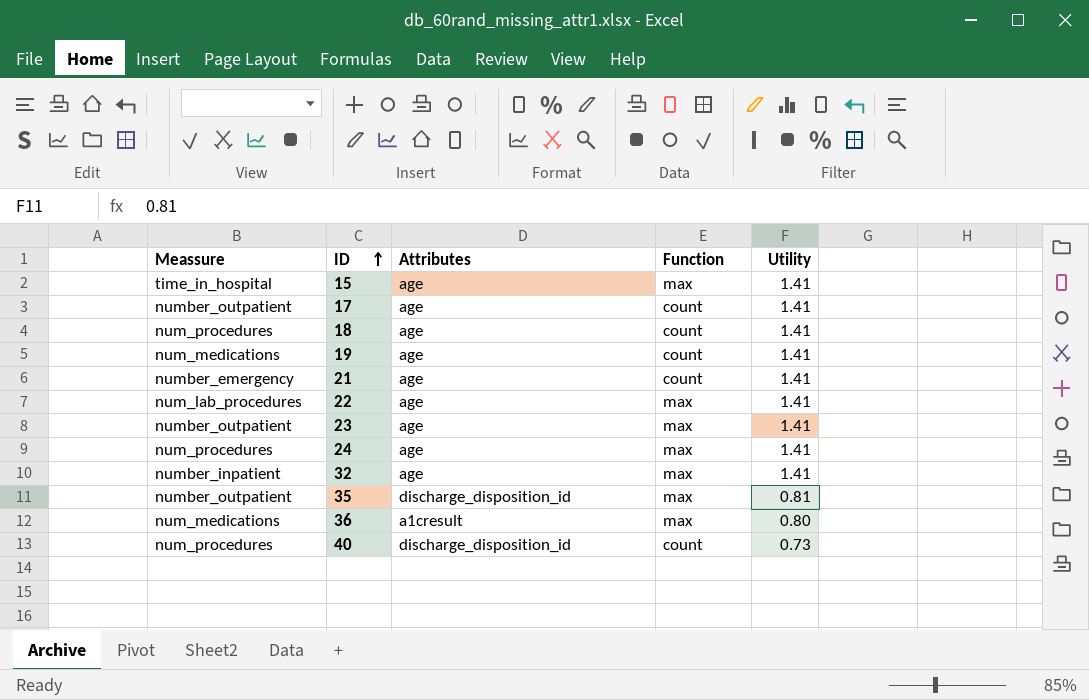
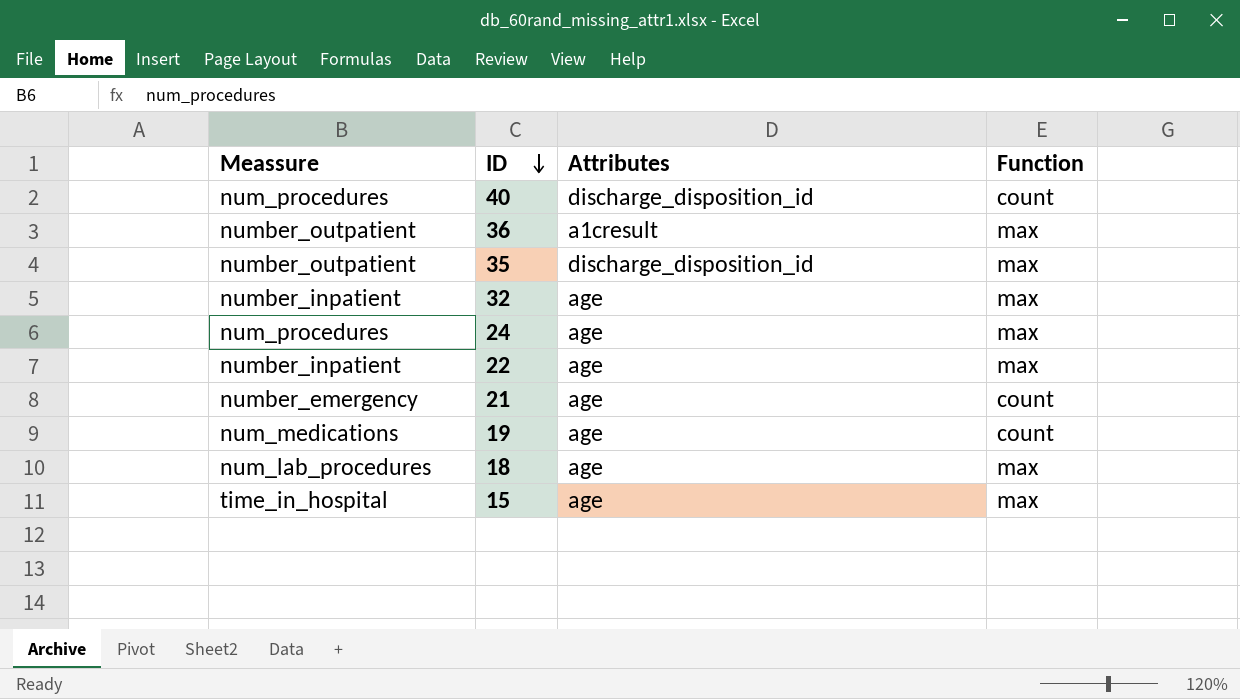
row order: ID ascending -> ID descending
column Utility | position: 5 -> none
row 17: number_outpatient | age | count | 1.41 -> none
row 23: number_outpatient | age | max | 1.41 -> none
36 | Meassure: num_medications -> number_outpatient
22 | Meassure: num_lab_procedures -> number_inpatient
18 | Meassure: num_procedures -> num_lab_procedures
18 | Function: count -> max

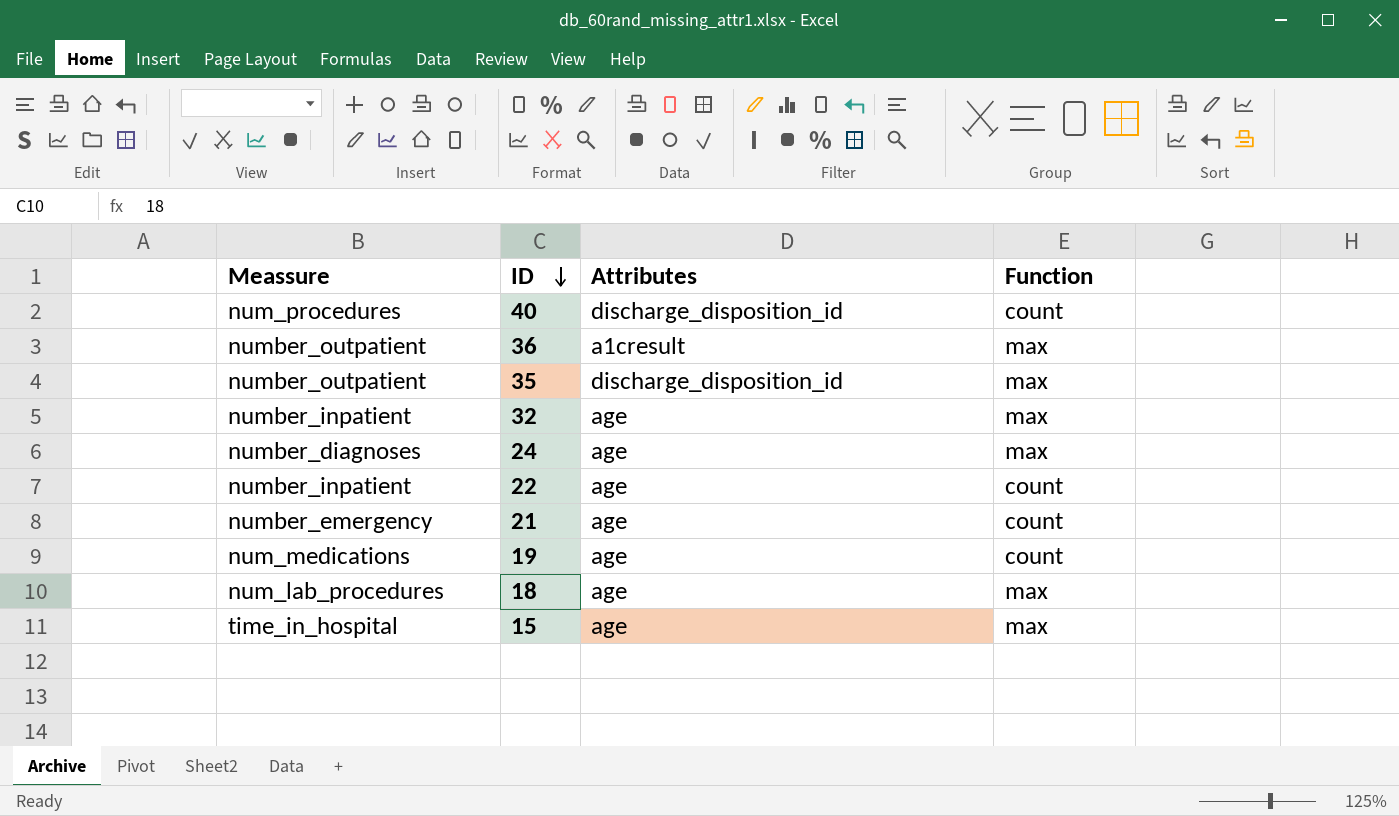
24 | Meassure: num_procedures -> number_diagnoses
22 | Function: max -> count

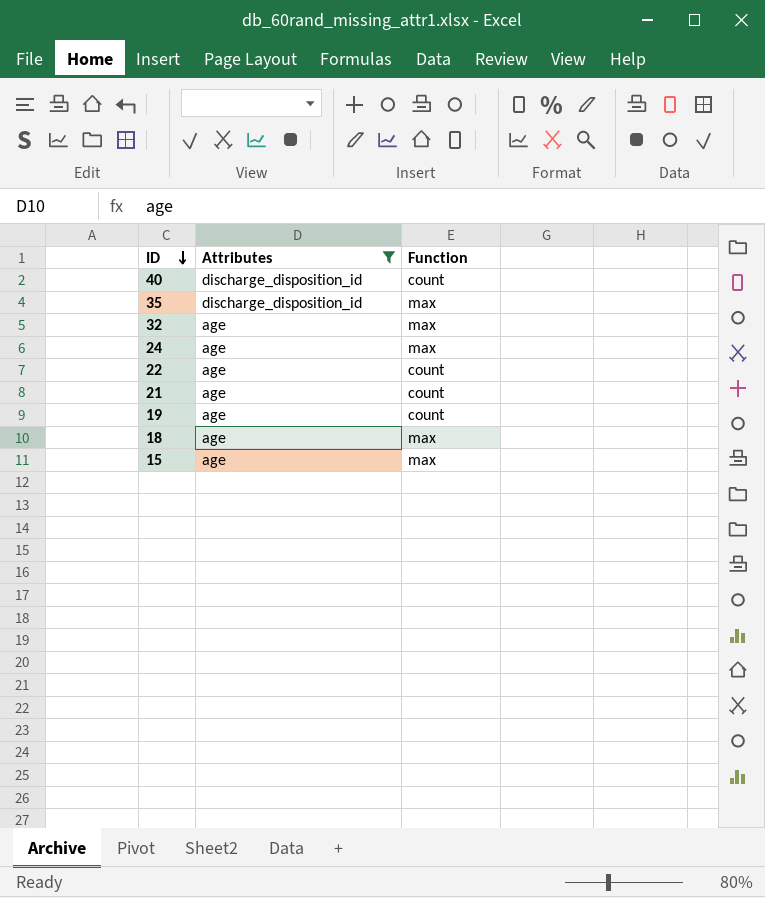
filter: none -> Attributes != a1cresult
column Meassure | position: 1 -> none

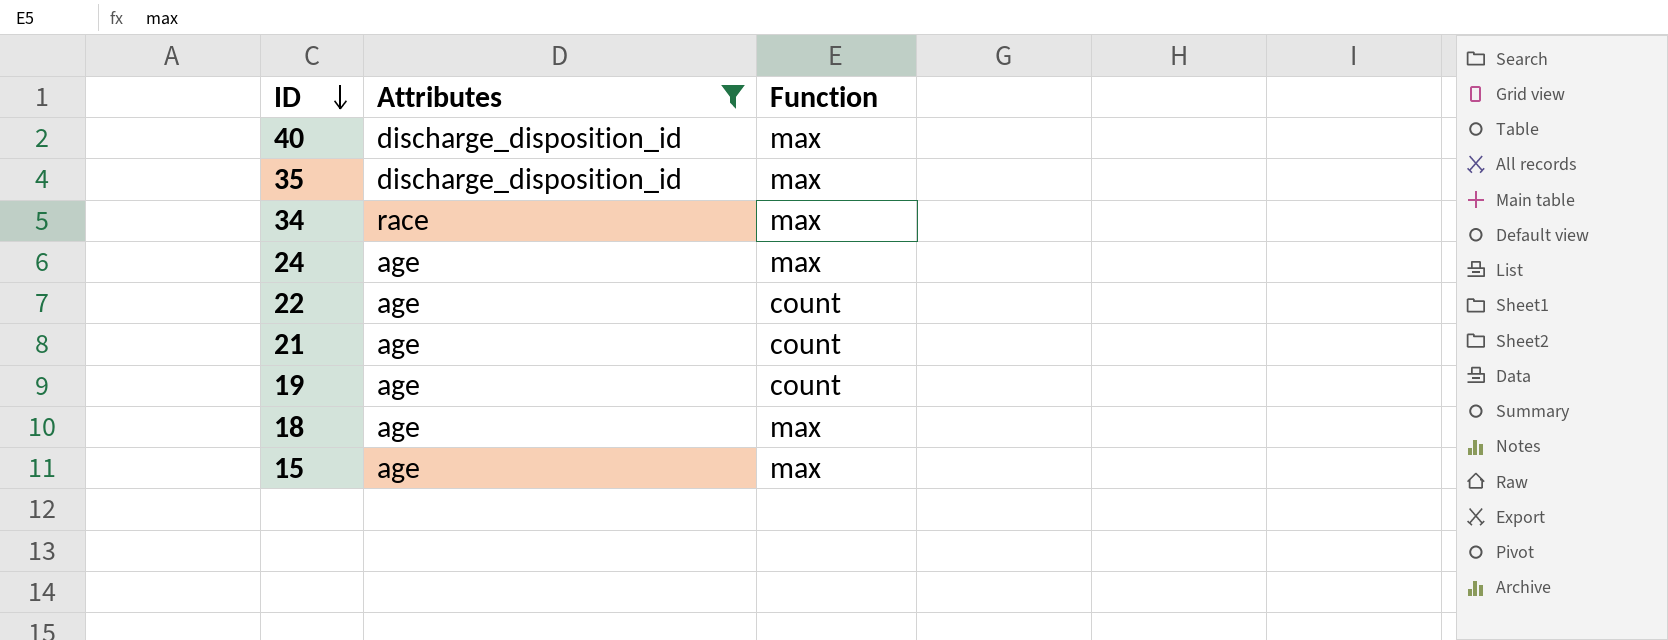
row 32: age | max -> none
40 | Function: count -> max
row 34: none -> race | max

